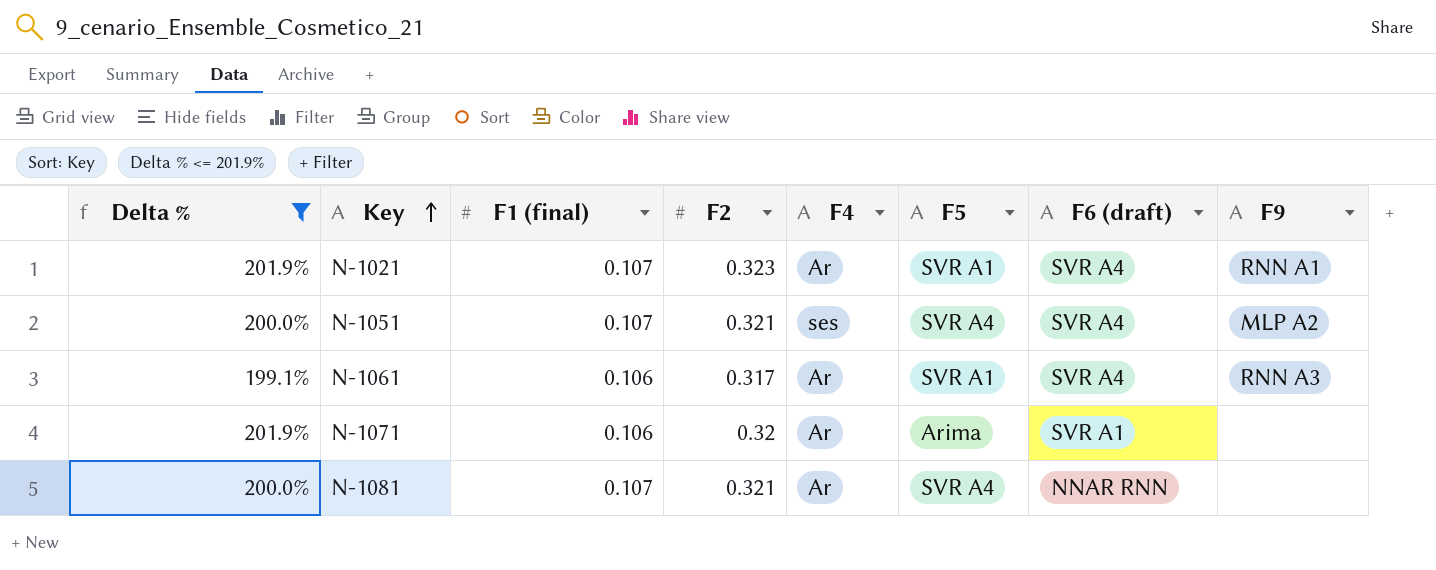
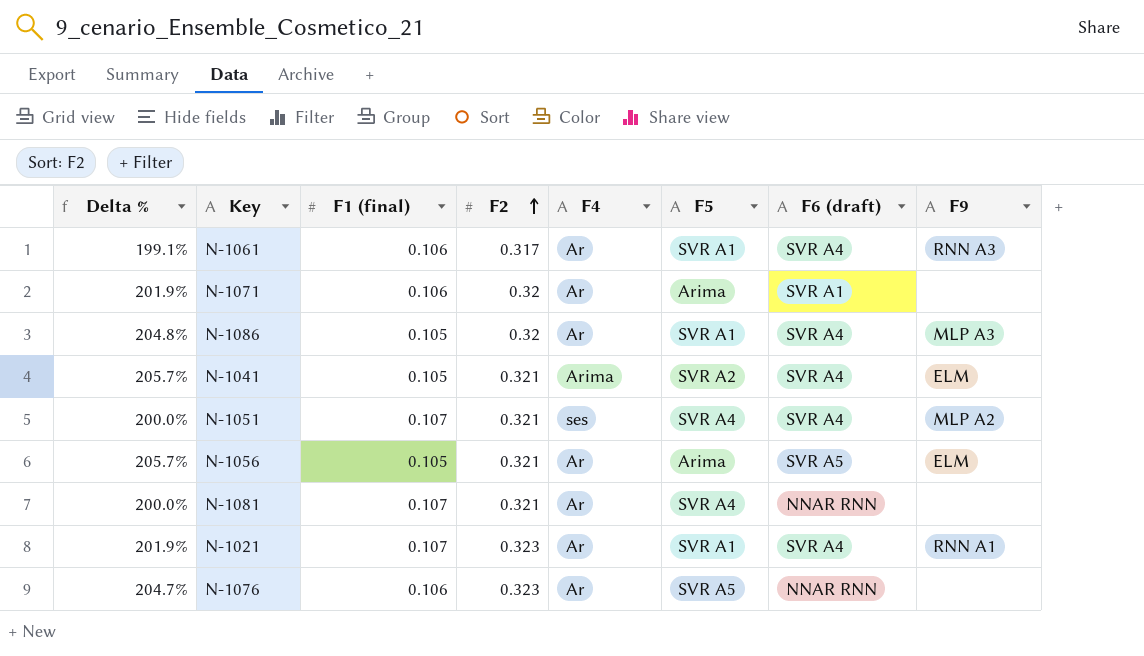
filter: Delta % <= 201.9% -> none
row order: Key ascending -> F2 ascending

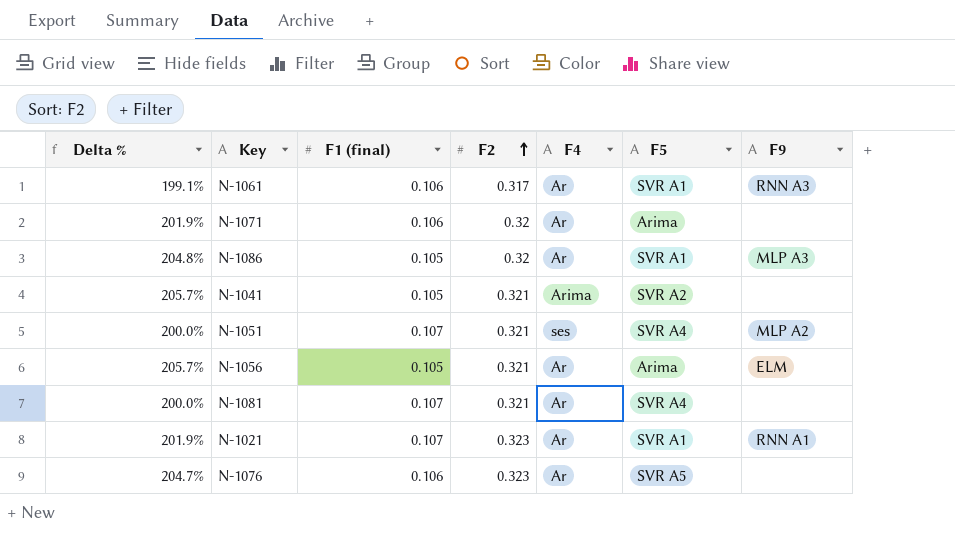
column F6 (draft) | position: 7 -> none
N-1041 | F9: ELM -> none

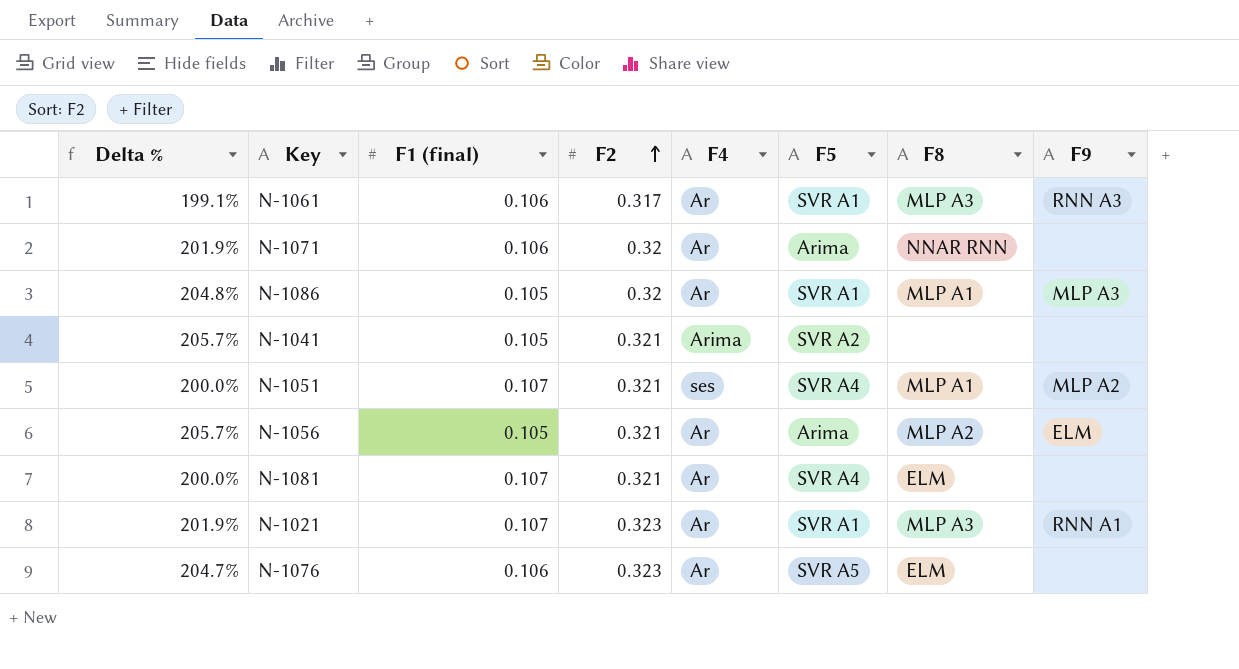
column F8 | position: none -> 7

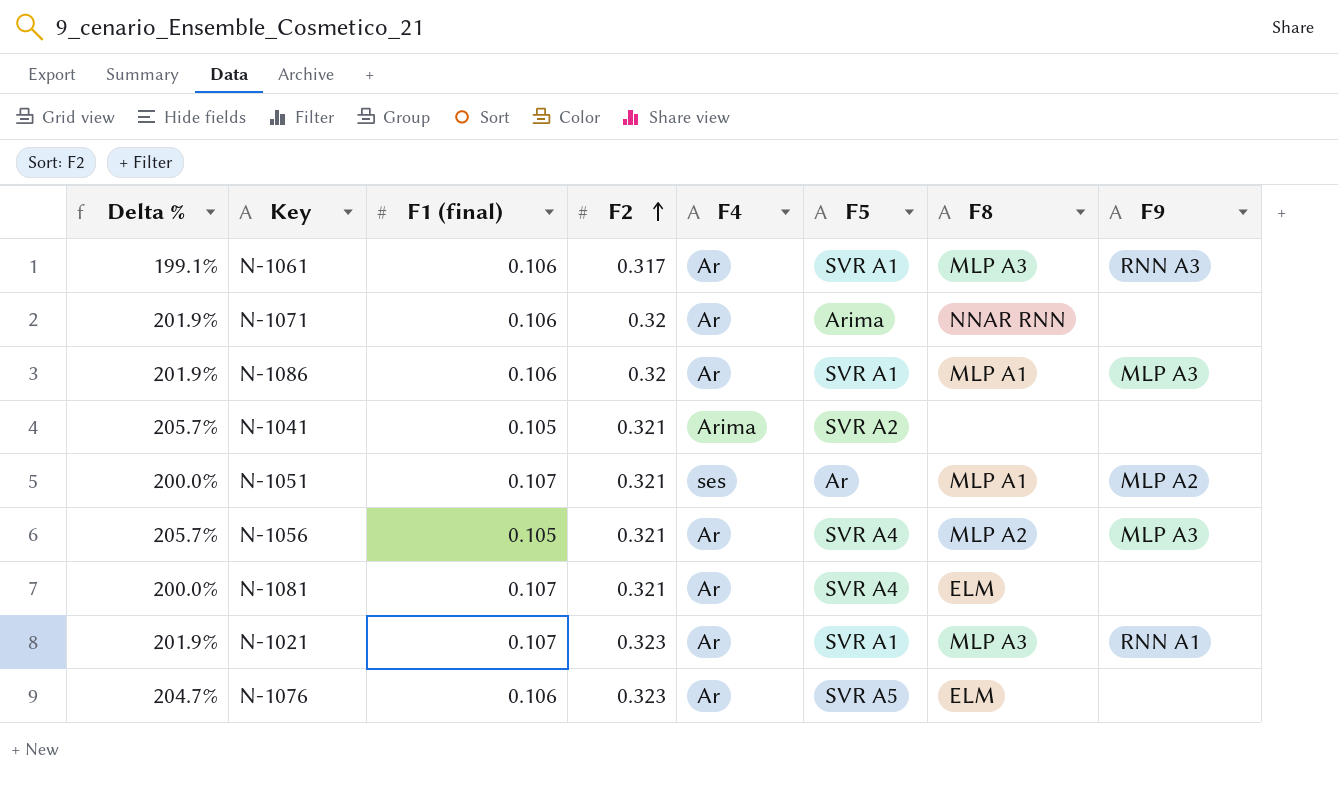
N-1086 | Delta %: 204.8% -> 201.9%
N-1086 | F1 (final): 0.105 -> 0.106
N-1051 | F5: SVR A4 -> Ar
N-1056 | F5: Arima -> SVR A4
N-1056 | F9: ELM -> MLP A3

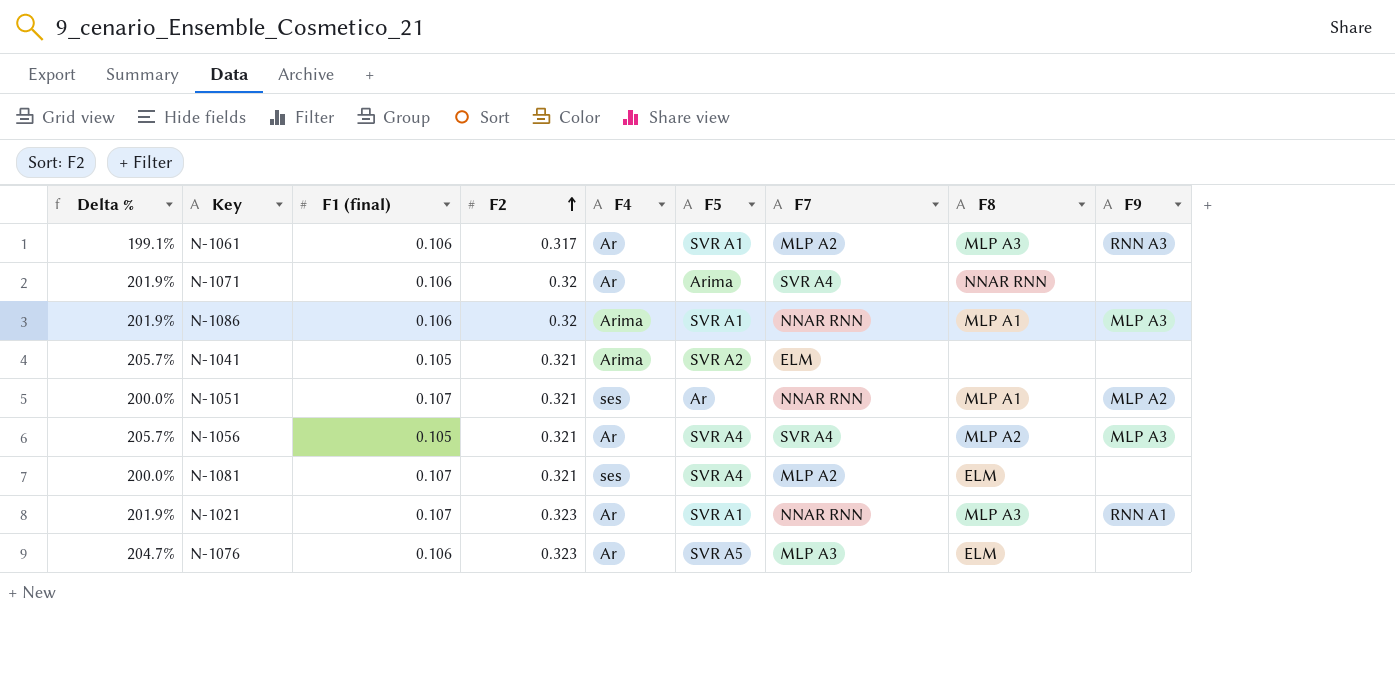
column F7 | position: none -> 7
N-1086 | F4: Ar -> Arima
N-1081 | F4: Ar -> ses

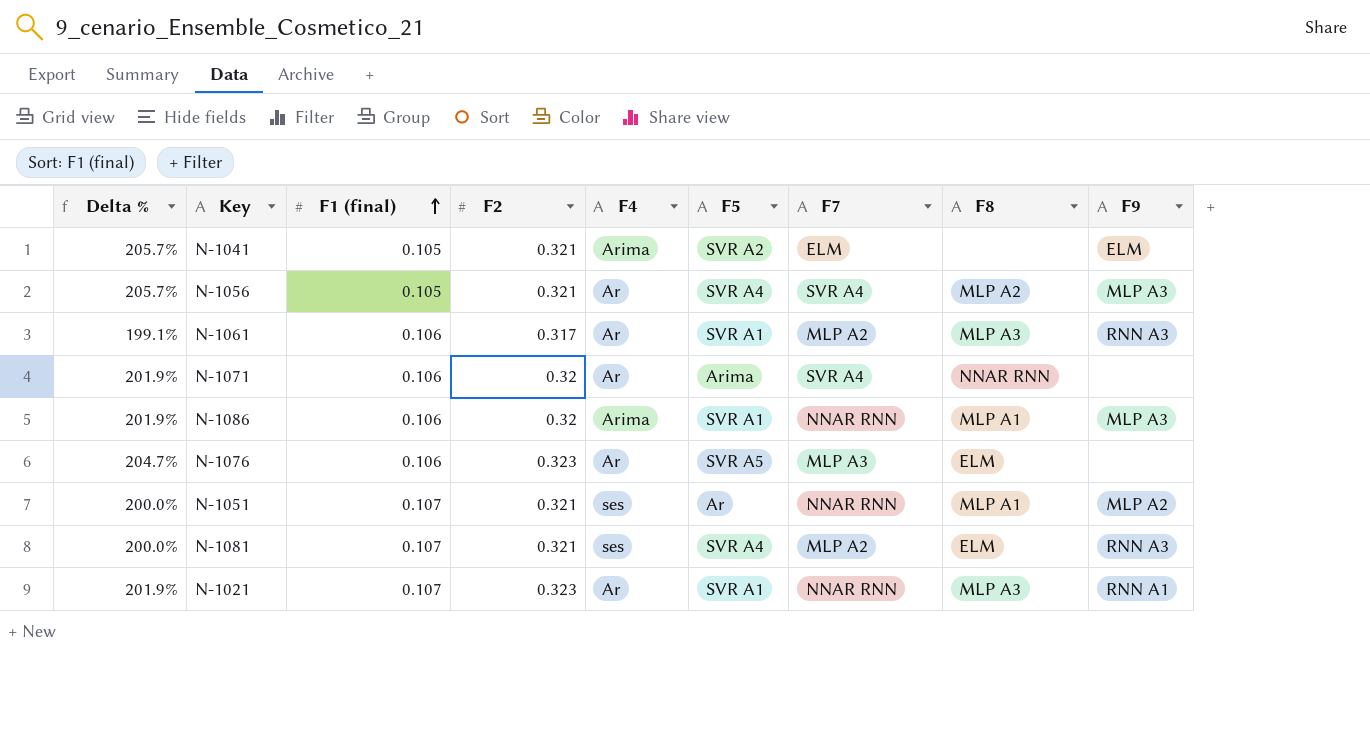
row order: F2 ascending -> F1 (final) ascending
N-1041 | F9: none -> ELM
N-1081 | F9: none -> RNN A3

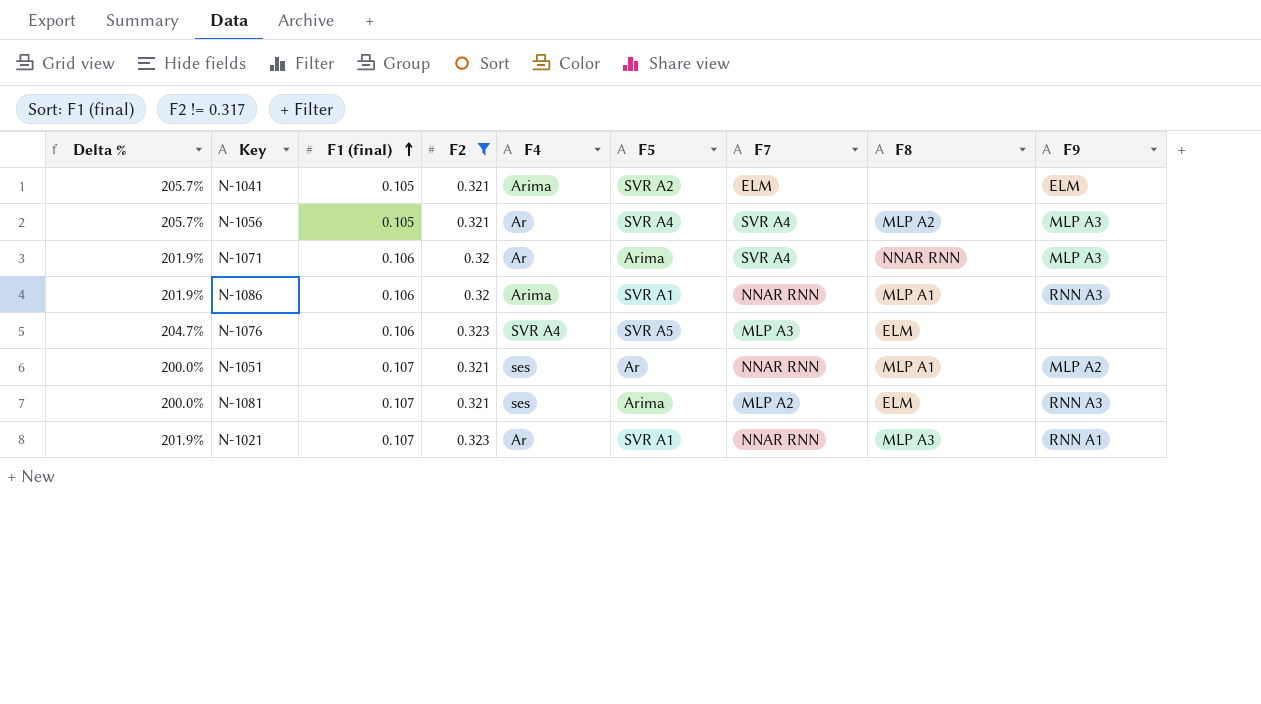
filter: none -> F2 != 0.317
N-1071 | F9: none -> MLP A3
N-1086 | F9: MLP A3 -> RNN A3
N-1076 | F4: Ar -> SVR A4
N-1081 | F5: SVR A4 -> Arima

